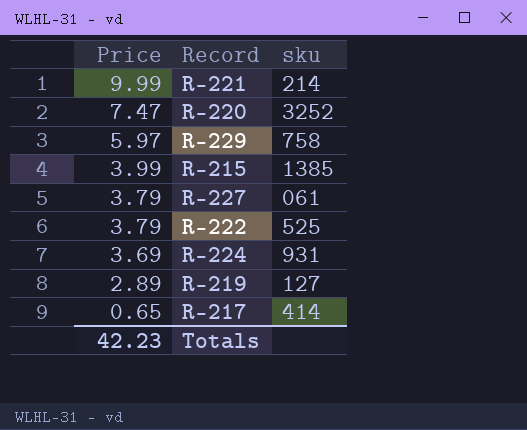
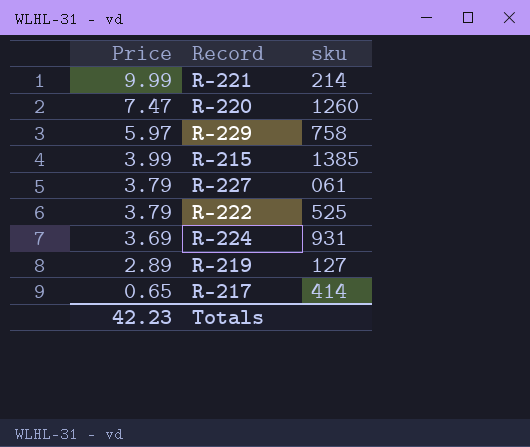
R-220 | sku: 3252 -> 1260

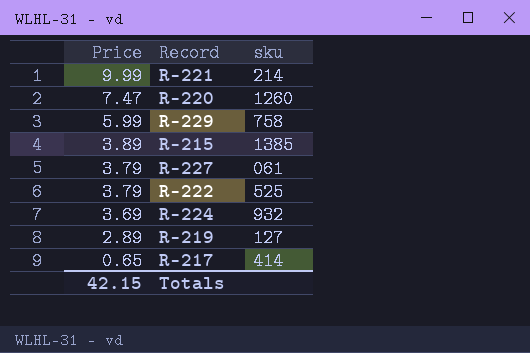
R-229 | Price: 5.97 -> 5.99
R-215 | Price: 3.99 -> 3.89
R-224 | sku: 931 -> 932
Totals | Price: 42.23 -> 42.15

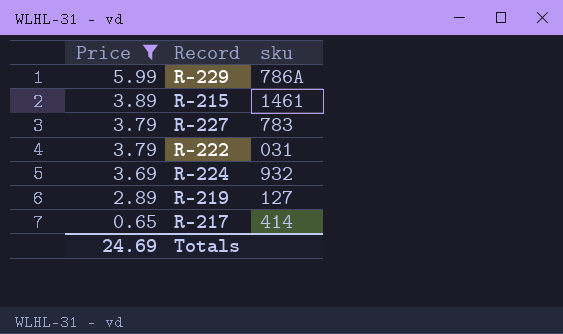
filter: none -> Price <= 5.99
R-229 | sku: 758 -> 786A
R-215 | sku: 1385 -> 1461
R-227 | sku: 061 -> 783
R-222 | sku: 525 -> 031
Totals | Price: 42.15 -> 24.69

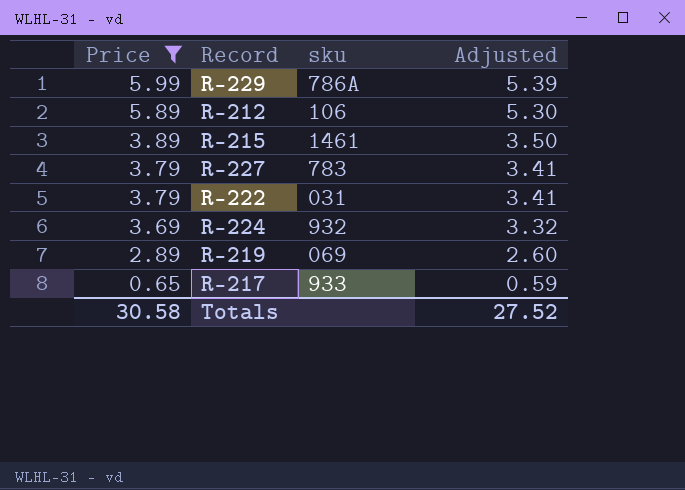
column Adjusted | formula: none -> [Price] * 0.9
row R-212: none -> 5.89 | 106 | 5.30
R-219 | sku: 127 -> 069
R-217 | sku: 414 -> 933
Totals | Price: 24.69 -> 30.58

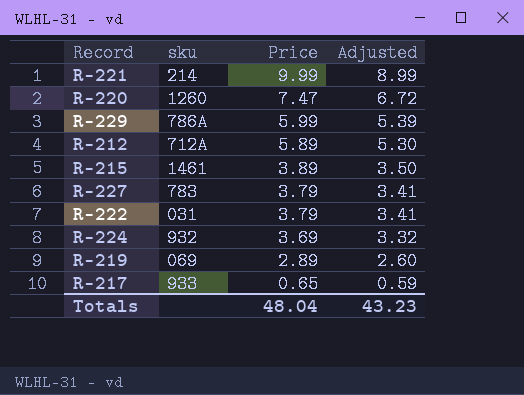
filter: Price <= 5.99 -> none
column Price | position: 1 -> 3
R-212 | sku: 106 -> 712A
Totals | Price: 30.58 -> 48.04
Totals | Adjusted: 27.52 -> 43.23

